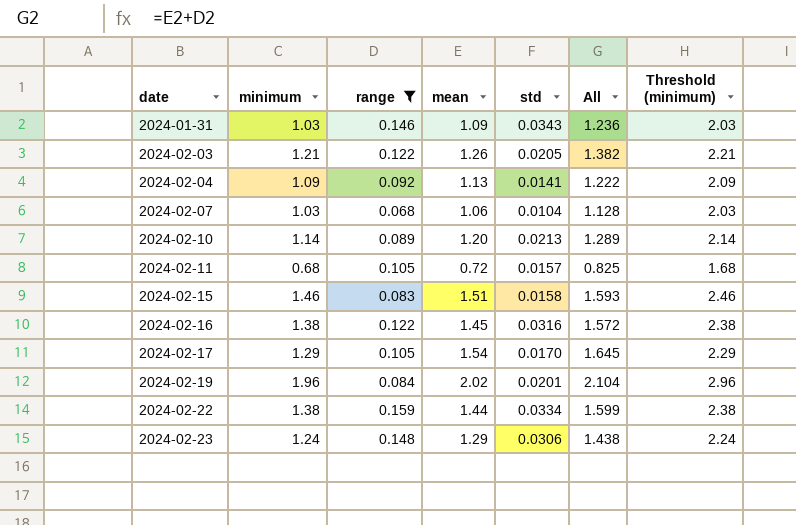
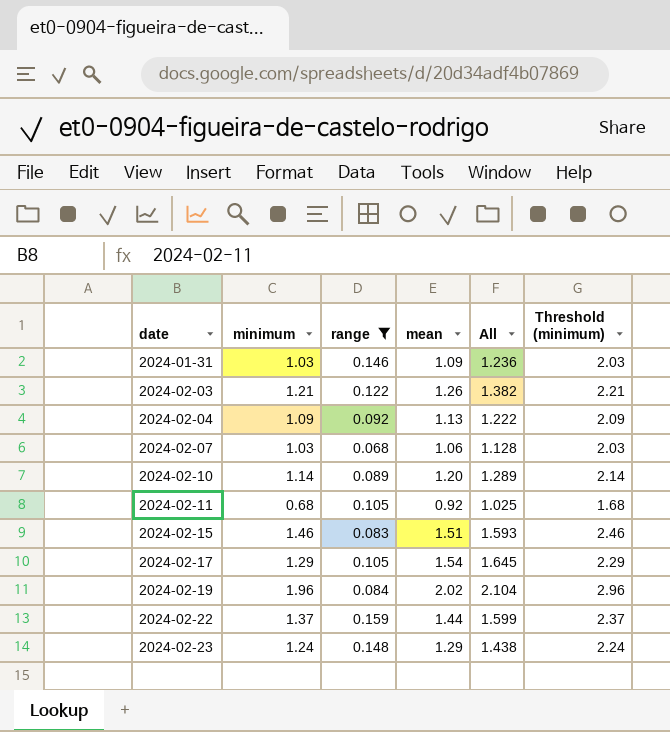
column std | position: 5 -> none
row 2024-02-16: 1.38 | 0.122 | 1.45 | 0.0316 | 1.572 | 2.38 -> none
2024-02-11 | mean: 0.72 -> 0.92
2024-02-11 | All: 0.825 -> 1.025
2024-02-22 | minimum: 1.38 -> 1.37
2024-02-22 | Threshold (minimum): 2.38 -> 2.37

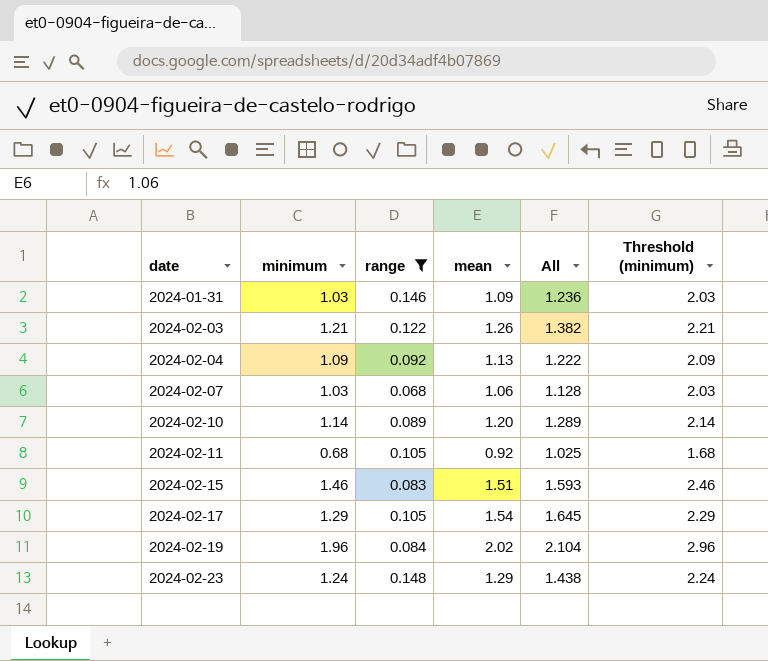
row 2024-02-22: 1.37 | 0.159 | 1.44 | 1.599 | 2.37 -> none

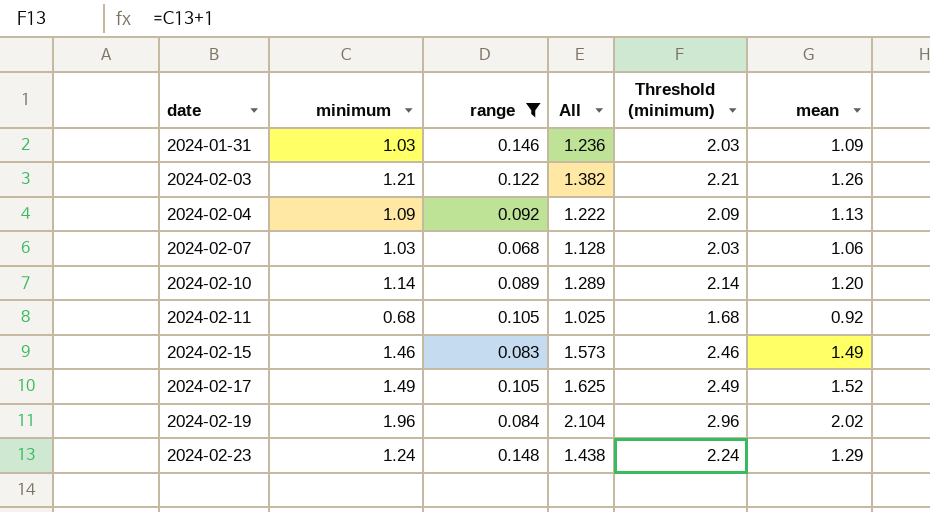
column mean | position: 4 -> 6
2024-02-15 | All: 1.593 -> 1.573
2024-02-15 | mean: 1.51 -> 1.49
2024-02-17 | minimum: 1.29 -> 1.49
2024-02-17 | All: 1.645 -> 1.625
2024-02-17 | Threshold (minimum): 2.29 -> 2.49
2024-02-17 | mean: 1.54 -> 1.52

